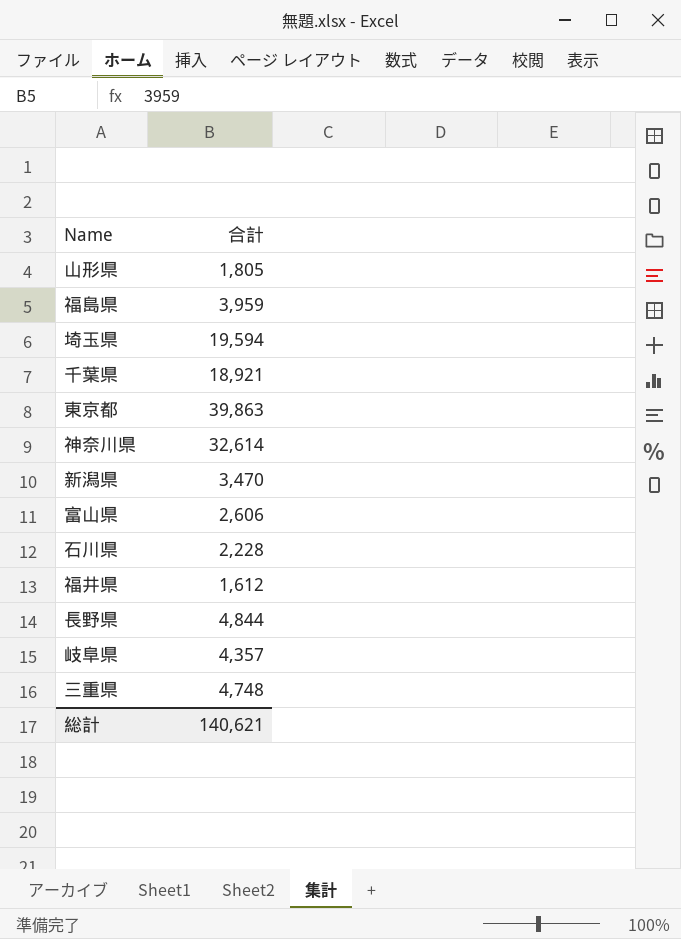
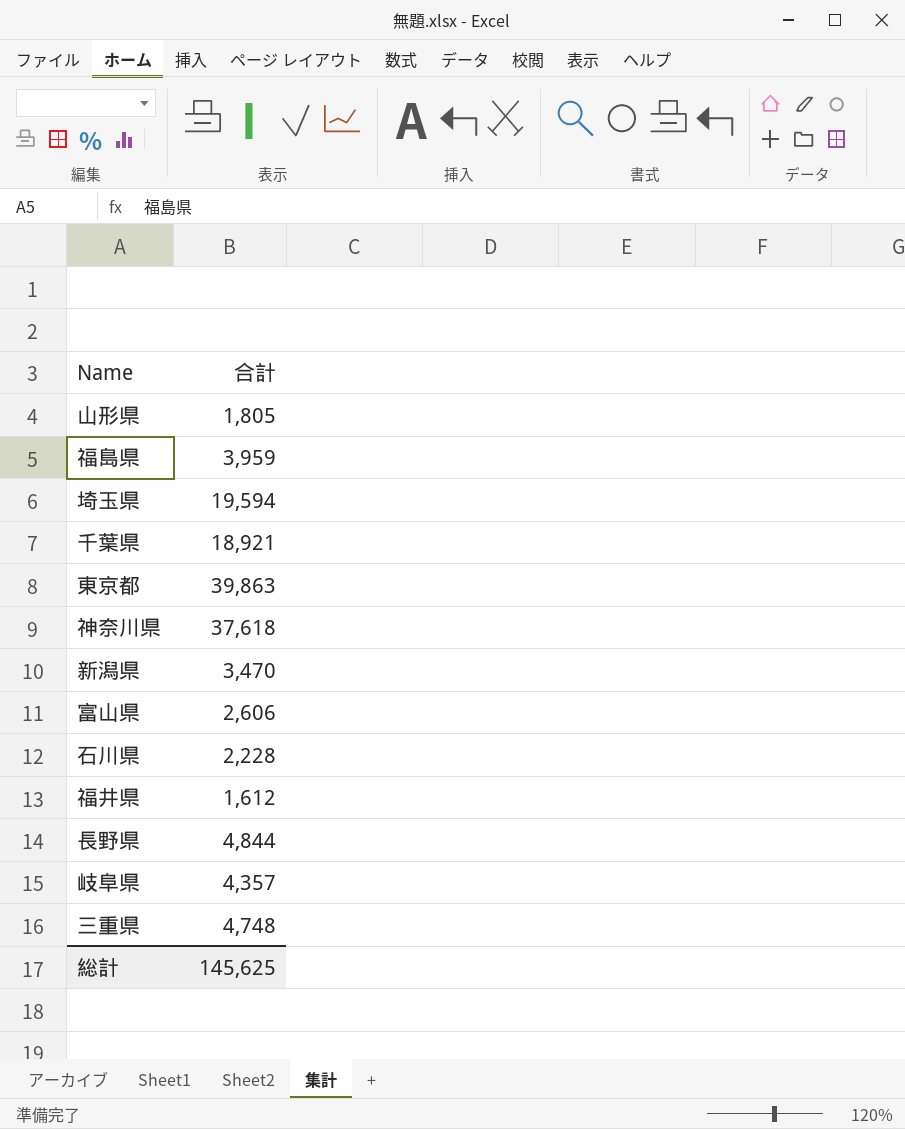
神奈川県 | 合計: 32,614 -> 37,618
総計 | 合計: 140,621 -> 145,625

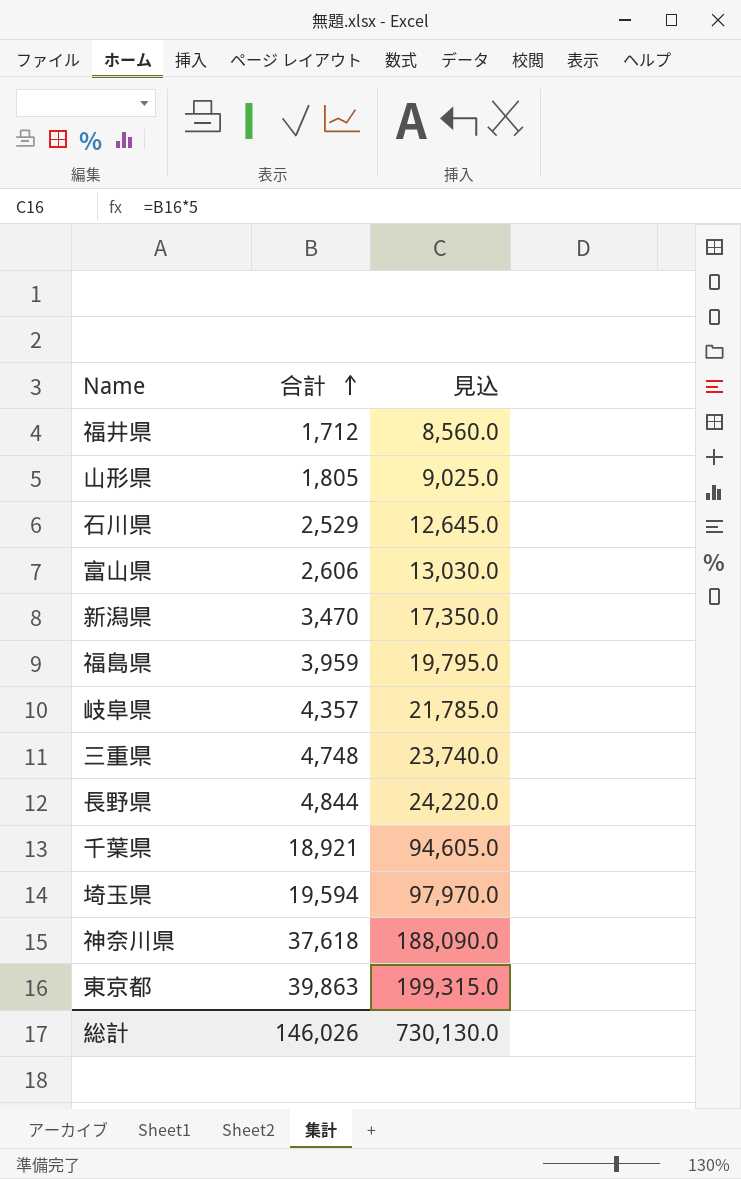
row order: none -> 合計 ascending
column 見込 | formula: none -> [合計] * 5
福井県 | 合計: 1,612 -> 1,712
石川県 | 合計: 2,228 -> 2,529
総計 | 合計: 145,625 -> 146,026

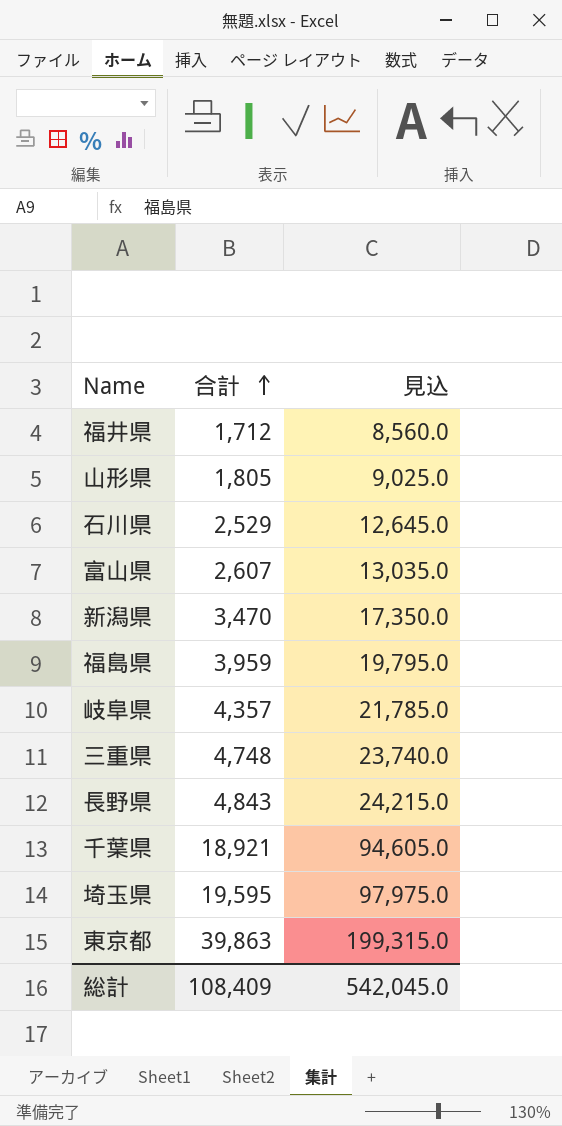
row 神奈川県: 37,618 | 188,090.0 -> none
富山県 | 合計: 2,606 -> 2,607
富山県 | 見込: 13,030.0 -> 13,035.0
長野県 | 合計: 4,844 -> 4,843
長野県 | 見込: 24,220.0 -> 24,215.0
埼玉県 | 合計: 19,594 -> 19,595
埼玉県 | 見込: 97,970.0 -> 97,975.0
総計 | 合計: 146,026 -> 108,409
総計 | 見込: 730,130.0 -> 542,045.0

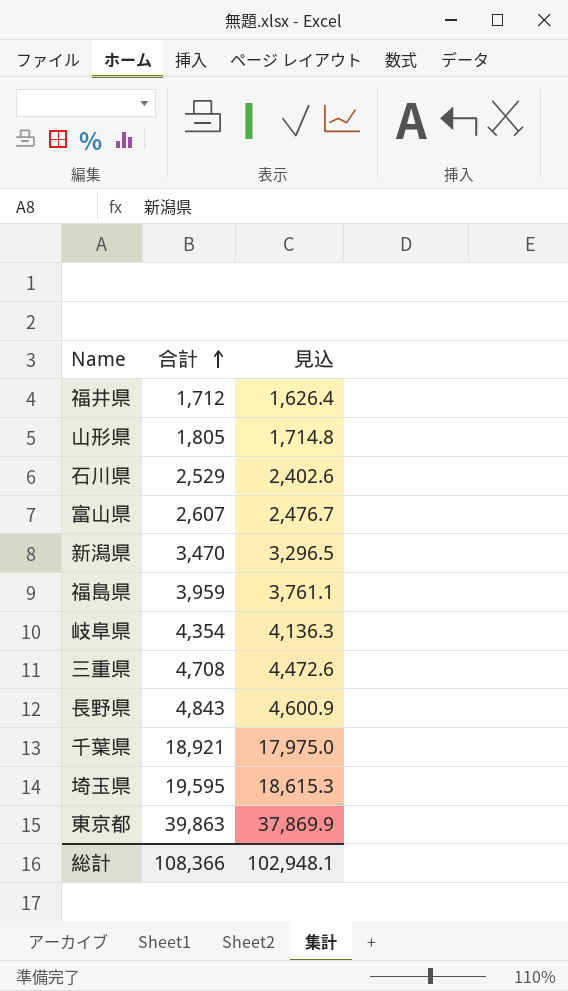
column 見込 | formula: [合計] * 5 -> [合計] * 0.95
岐阜県 | 合計: 4,357 -> 4,354
三重県 | 合計: 4,748 -> 4,708
総計 | 合計: 108,409 -> 108,366
総計 | 見込: 542,045.0 -> 102,948.1

